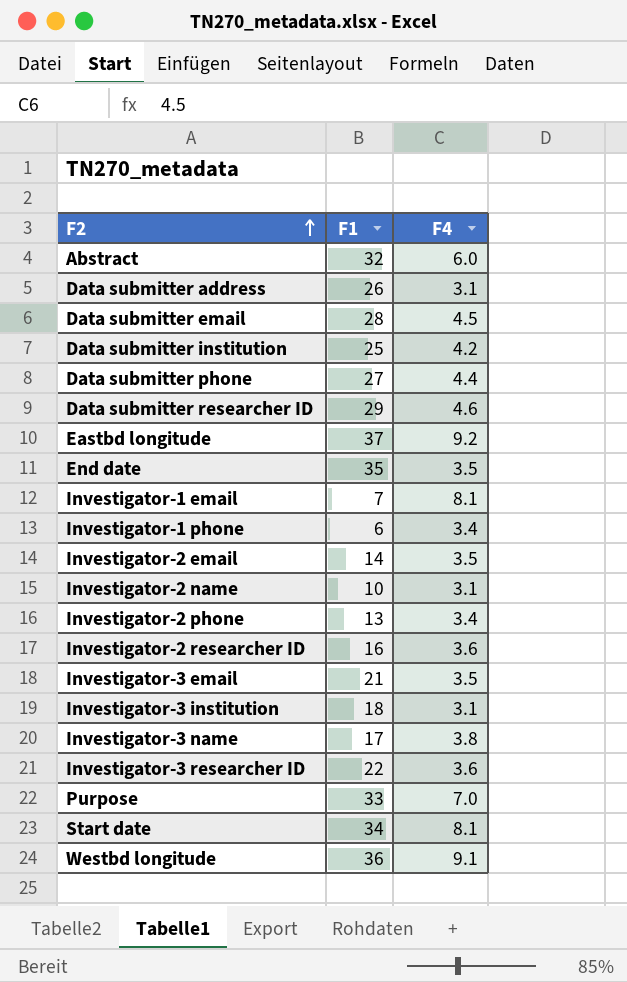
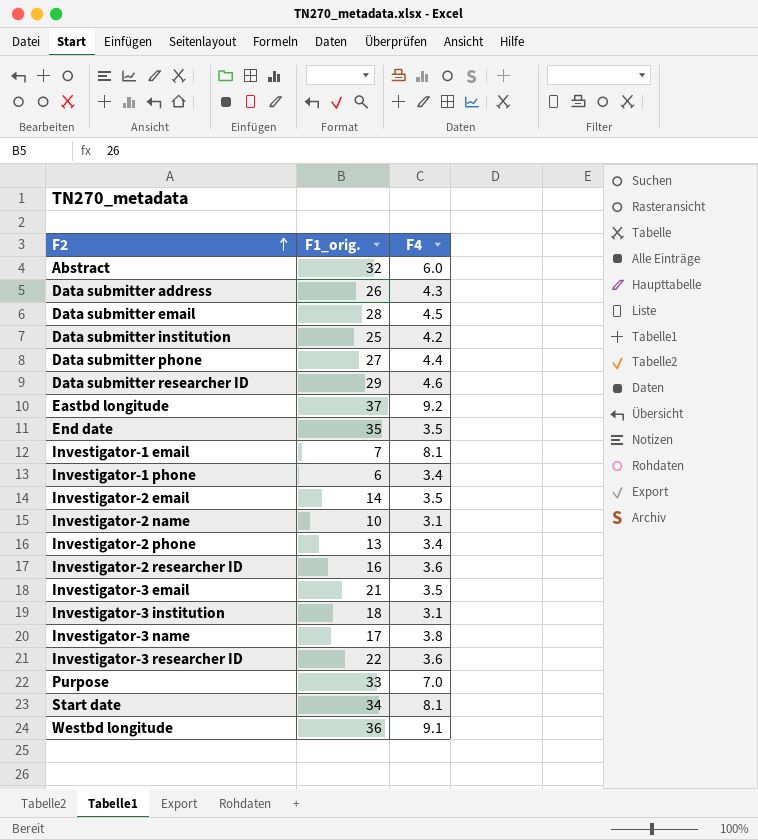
column name: F1 -> F1_orig.
Data submitter address | F4: 3.1 -> 4.3

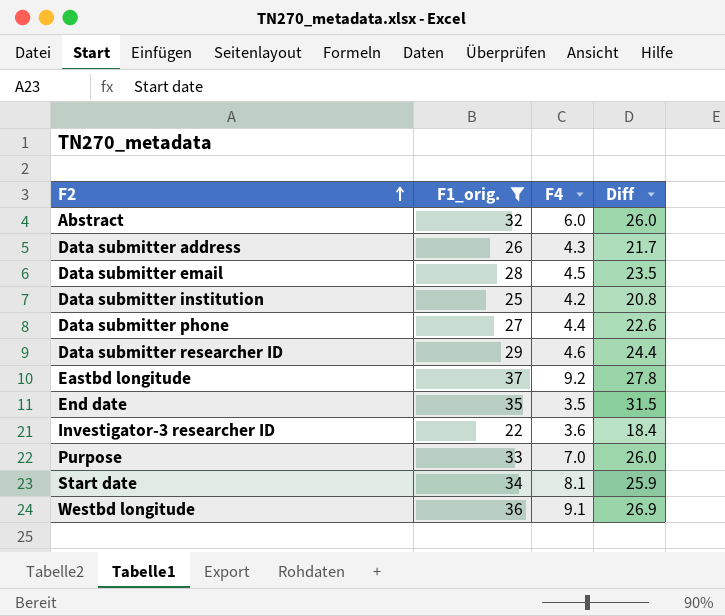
filter: none -> F1_orig. >= 22
column Diff | formula: none -> [F1_orig.] - [F4]

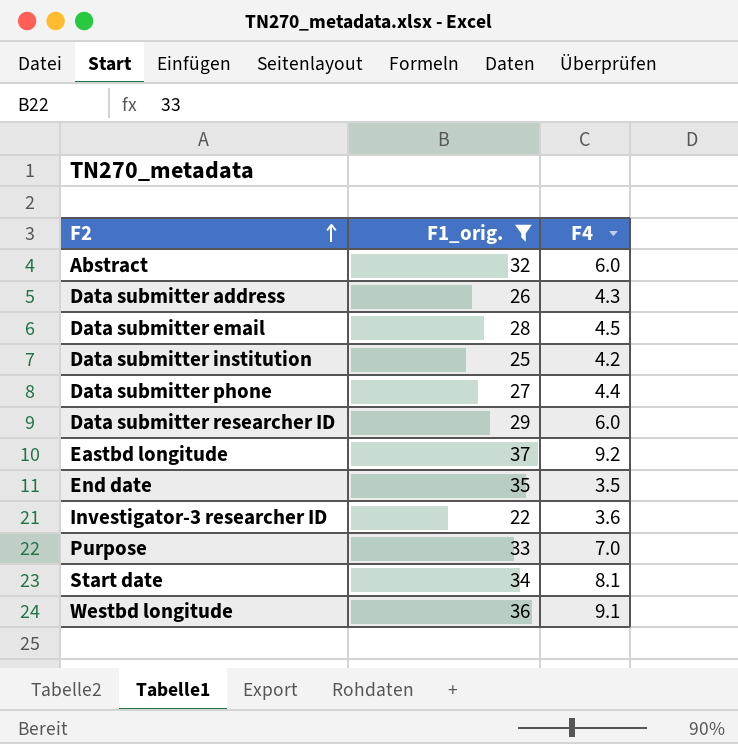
column Diff | formula: [F1_orig.] - [F4] -> none
Data submitter researcher ID | F4: 4.6 -> 6.0

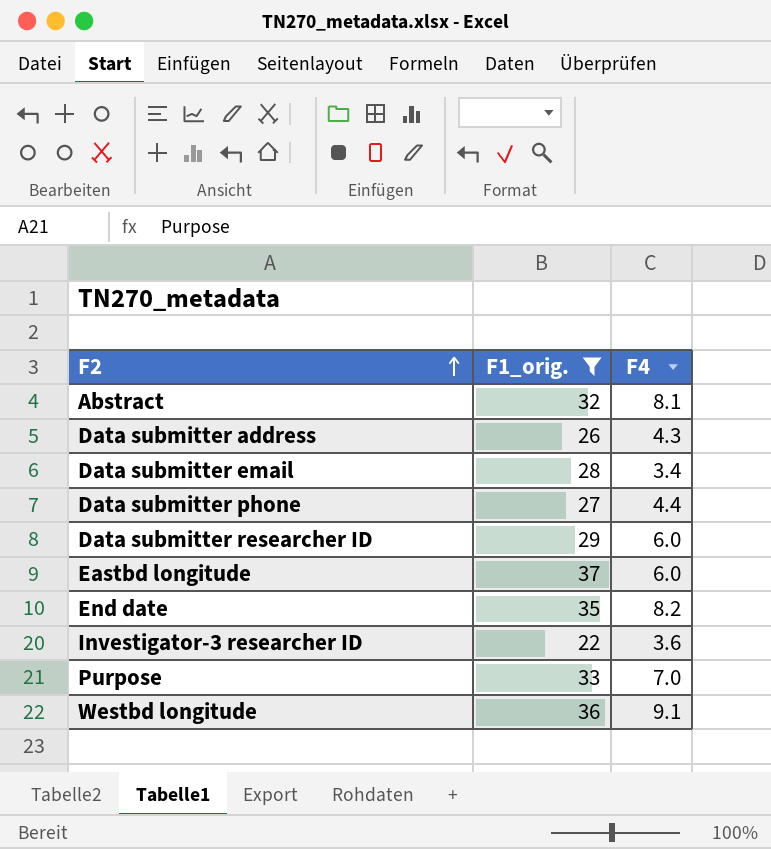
row Data submitter institution: 25 | 4.2 -> none
row Start date: 34 | 8.1 -> none
Abstract | F4: 6.0 -> 8.1
Data submitter email | F4: 4.5 -> 3.4
Eastbd longitude | F4: 9.2 -> 6.0
End date | F4: 3.5 -> 8.2

